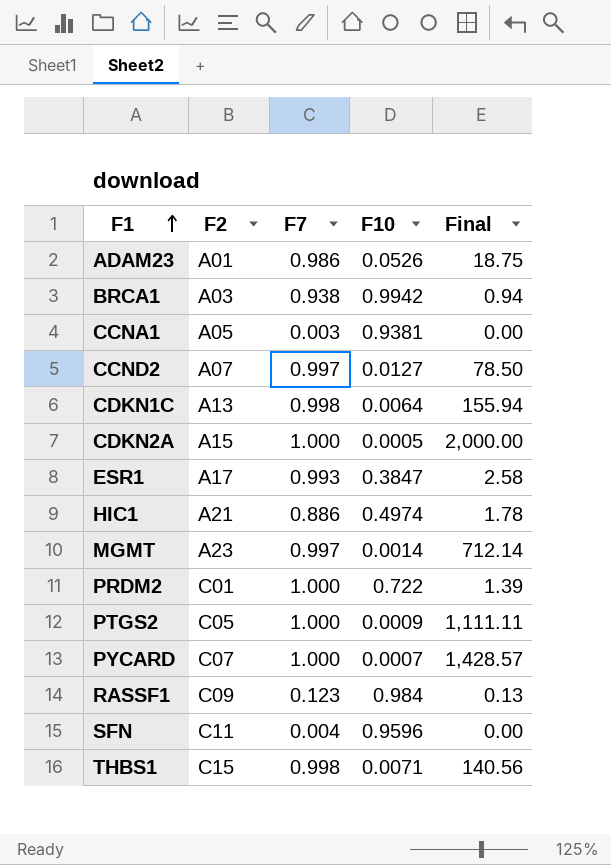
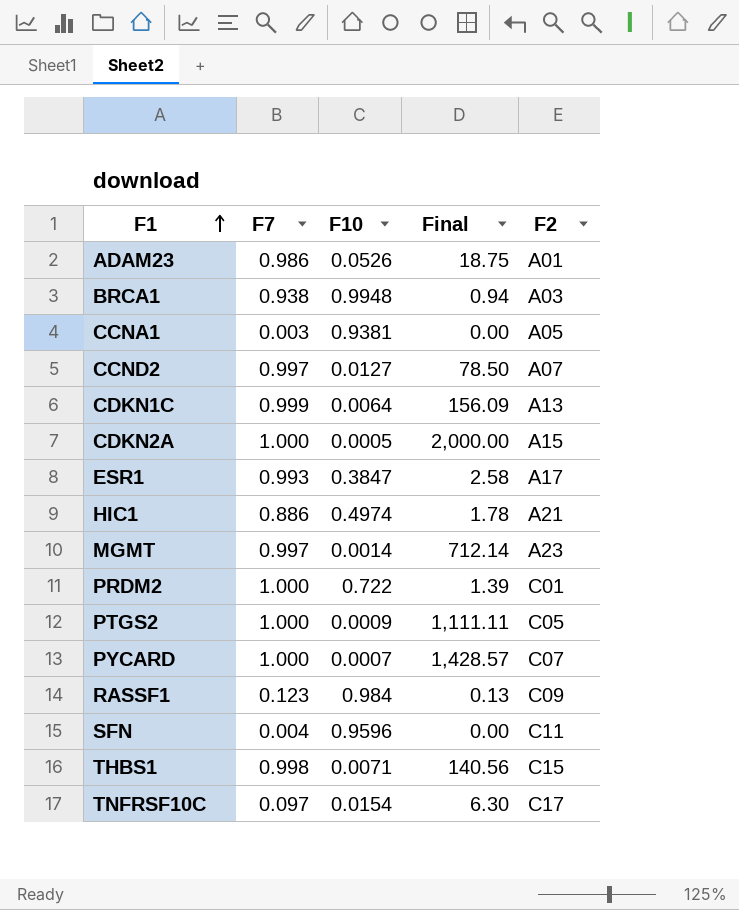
column F2 | position: 2 -> 5
BRCA1 | F10: 0.9942 -> 0.9948
CDKN1C | F7: 0.998 -> 0.999
CDKN1C | Final: 155.94 -> 156.09
row TNFRSF10C: none -> 0.097 | 0.0154 | 6.30 | C17

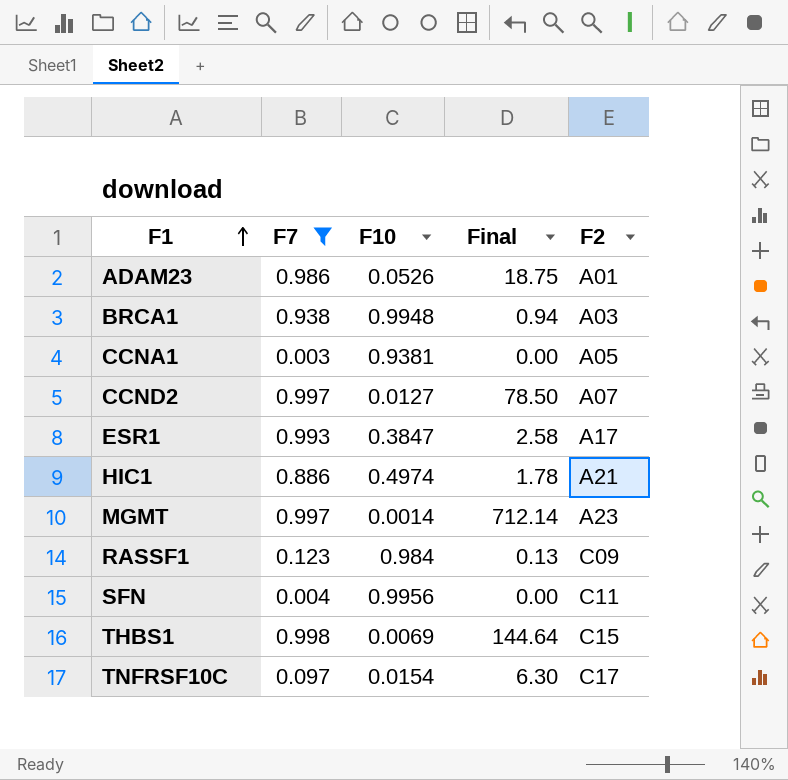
filter: none -> F7 <= 0.998
SFN | F10: 0.9596 -> 0.9956
THBS1 | F10: 0.0071 -> 0.0069
THBS1 | Final: 140.56 -> 144.64

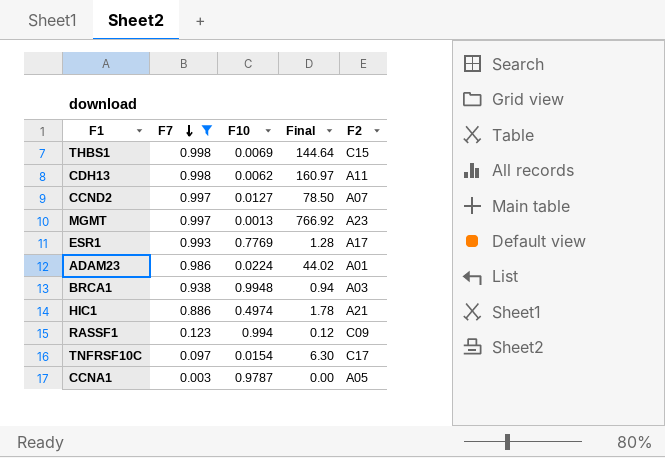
row order: F1 ascending -> F7 descending
row SFN: 0.004 | 0.9956 | 0.00 | C11 -> none
row CDH13: none -> 0.998 | 0.0062 | 160.97 | A11
MGMT | F10: 0.0014 -> 0.0013
MGMT | Final: 712.14 -> 766.92
ESR1 | F10: 0.3847 -> 0.7769
ESR1 | Final: 2.58 -> 1.28
ADAM23 | F10: 0.0526 -> 0.0224
ADAM23 | Final: 18.75 -> 44.02
RASSF1 | F10: 0.984 -> 0.994
RASSF1 | Final: 0.13 -> 0.12
CCNA1 | F10: 0.9381 -> 0.9787

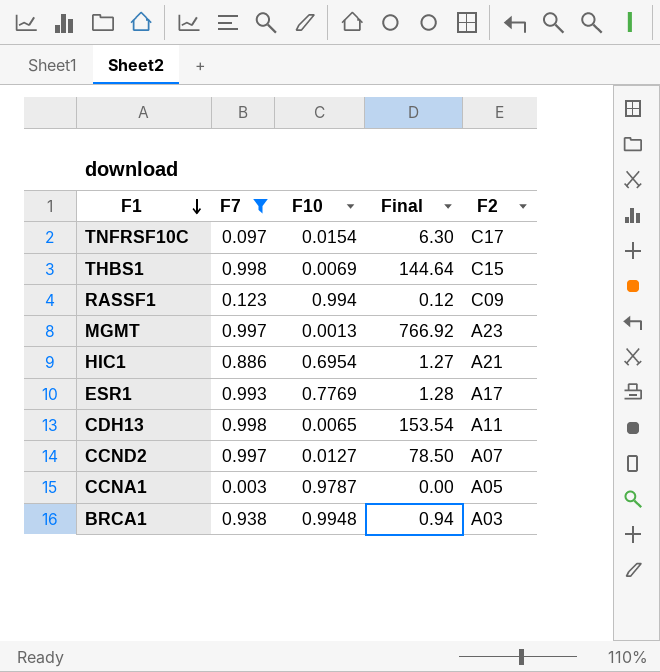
row order: F7 descending -> F1 descending
row ADAM23: 0.986 | 0.0224 | 44.02 | A01 -> none
HIC1 | F10: 0.4974 -> 0.6954
HIC1 | Final: 1.78 -> 1.27
CDH13 | F10: 0.0062 -> 0.0065
CDH13 | Final: 160.97 -> 153.54

